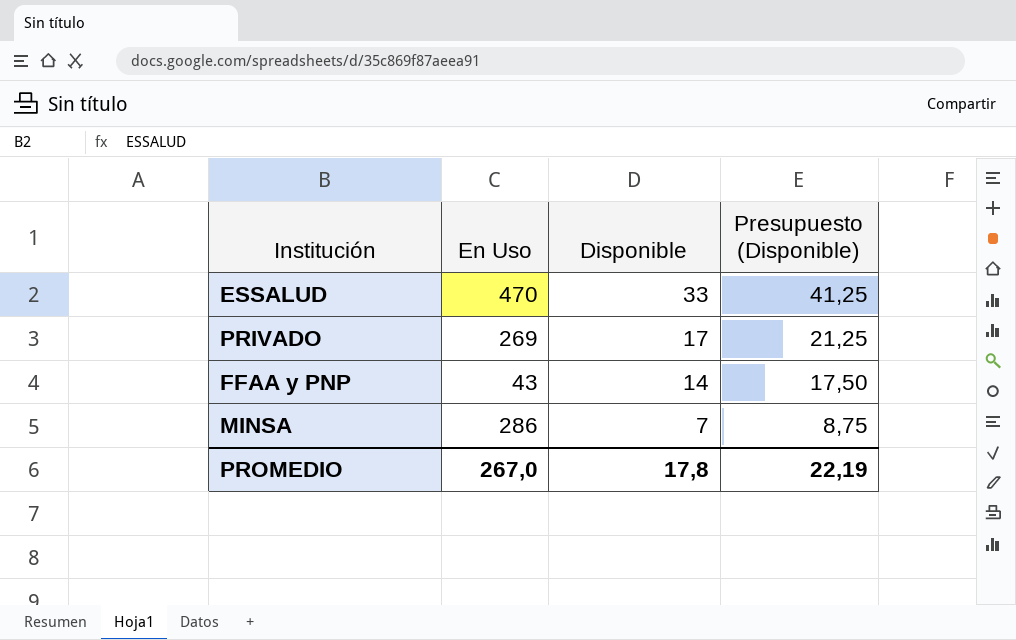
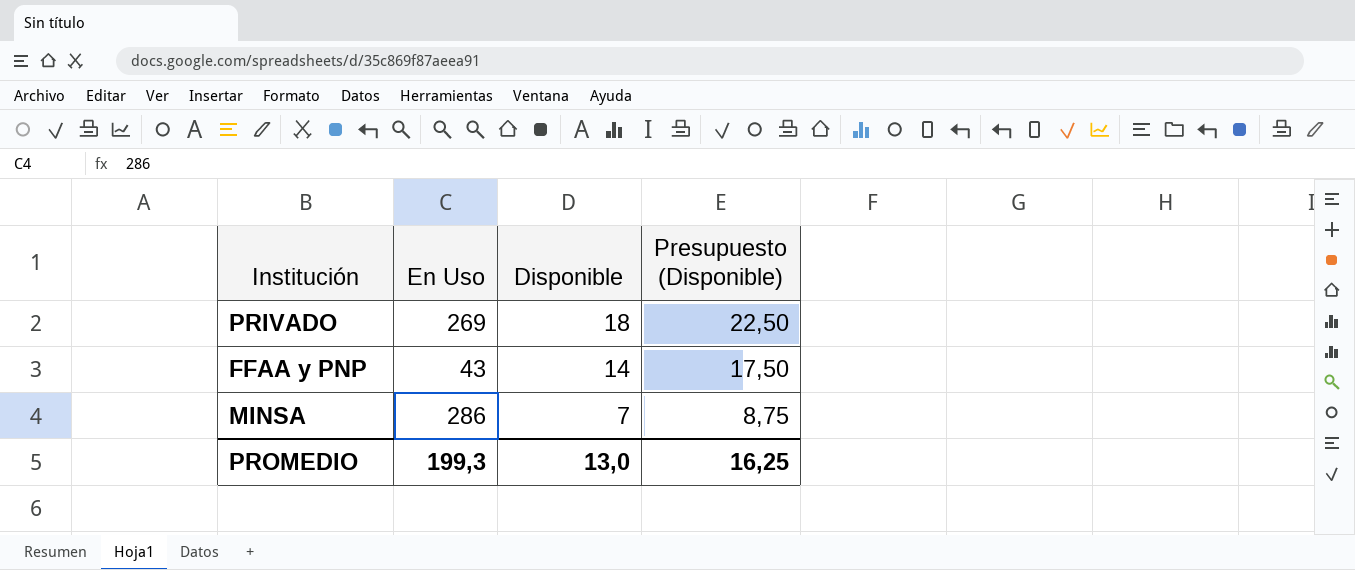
row ESSALUD: 470 | 33 | 41,25 -> none
PRIVADO | Disponible: 17 -> 18
PRIVADO | Presupuesto (Disponible): 21,25 -> 22,50
PROMEDIO | En Uso: 267,0 -> 199,3
PROMEDIO | Disponible: 17,8 -> 13,0
PROMEDIO | Presupuesto (Disponible): 22,19 -> 16,25

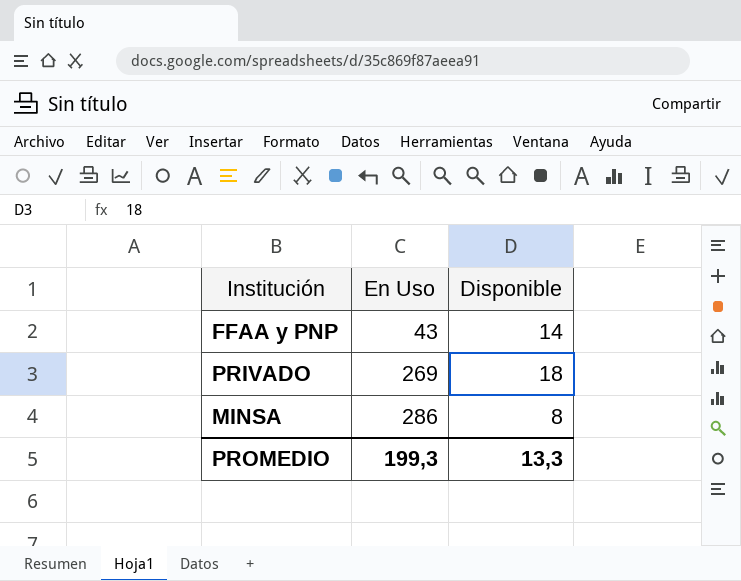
row order: Disponible descending -> En Uso ascending
column Presupuesto (Disponible) | formula: [Disponible] * 1,25 -> none
MINSA | Disponible: 7 -> 8
PROMEDIO | Disponible: 13,0 -> 13,3

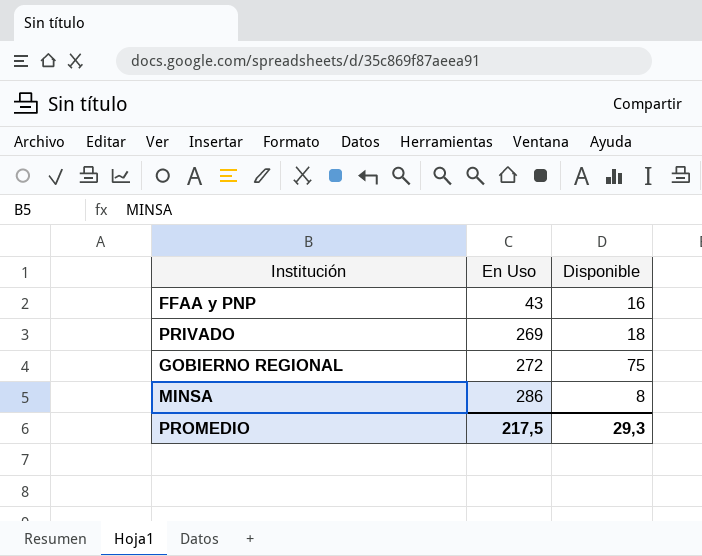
FFAA y PNP | Disponible: 14 -> 16
row GOBIERNO REGIONAL: none -> 272 | 75
PROMEDIO | En Uso: 199,3 -> 217,5
PROMEDIO | Disponible: 13,3 -> 29,3

